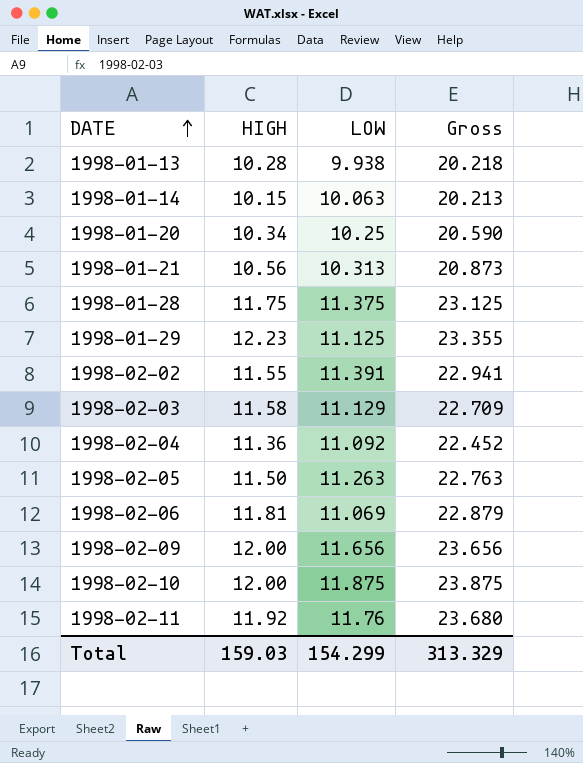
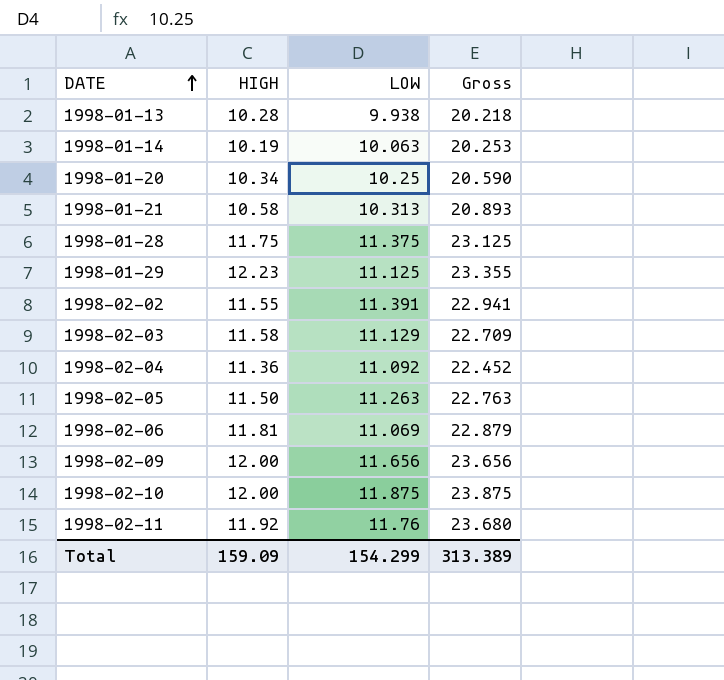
1998-01-14 | HIGH: 10.15 -> 10.19
1998-01-14 | Gross: 20.213 -> 20.253
1998-01-21 | HIGH: 10.56 -> 10.58
1998-01-21 | Gross: 20.873 -> 20.893
Total | HIGH: 159.03 -> 159.09
Total | Gross: 313.329 -> 313.389

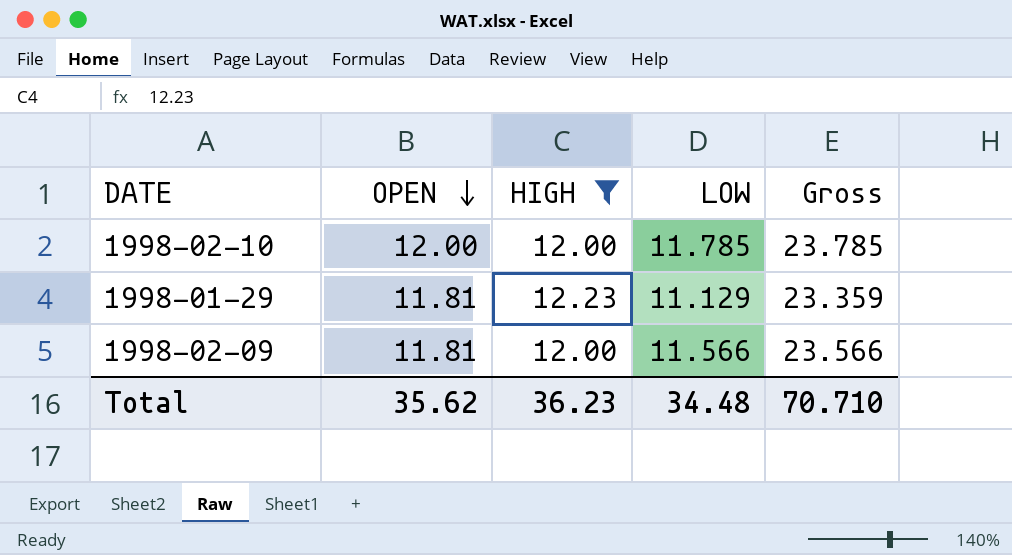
filter: none -> HIGH >= 12.00
row order: DATE ascending -> OPEN descending
column OPEN | position: none -> 2
1998-02-10 | LOW: 11.875 -> 11.785
1998-02-10 | Gross: 23.875 -> 23.785
1998-01-29 | LOW: 11.125 -> 11.129
1998-01-29 | Gross: 23.355 -> 23.359
1998-02-09 | LOW: 11.656 -> 11.566
1998-02-09 | Gross: 23.656 -> 23.566
Total | HIGH: 159.09 -> 36.23
Total | LOW: 154.299 -> 34.48
Total | Gross: 313.389 -> 70.710

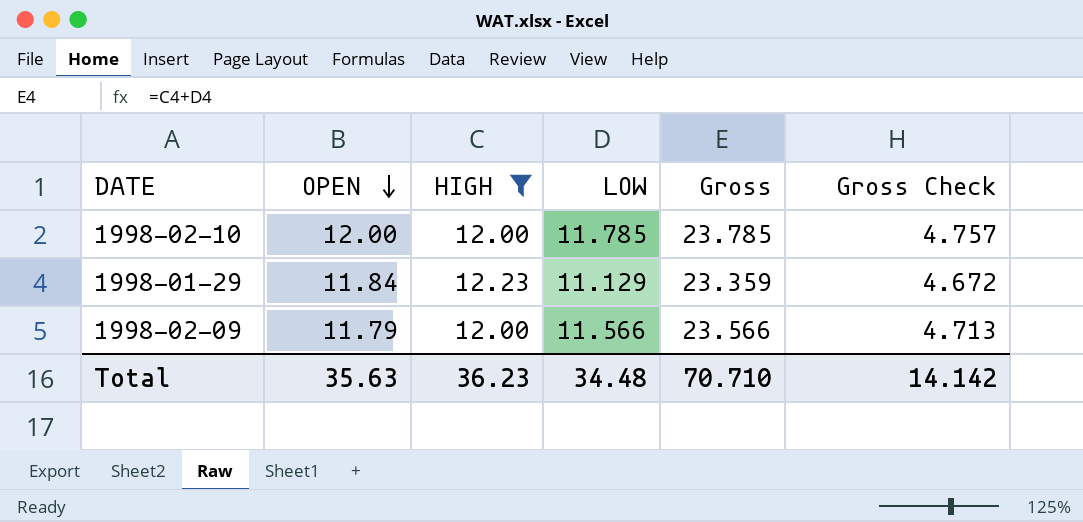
column Gross Check | formula: none -> [Gross] * 0.2
1998-01-29 | OPEN: 11.81 -> 11.84
1998-02-09 | OPEN: 11.81 -> 11.79
Total | OPEN: 35.62 -> 35.63

